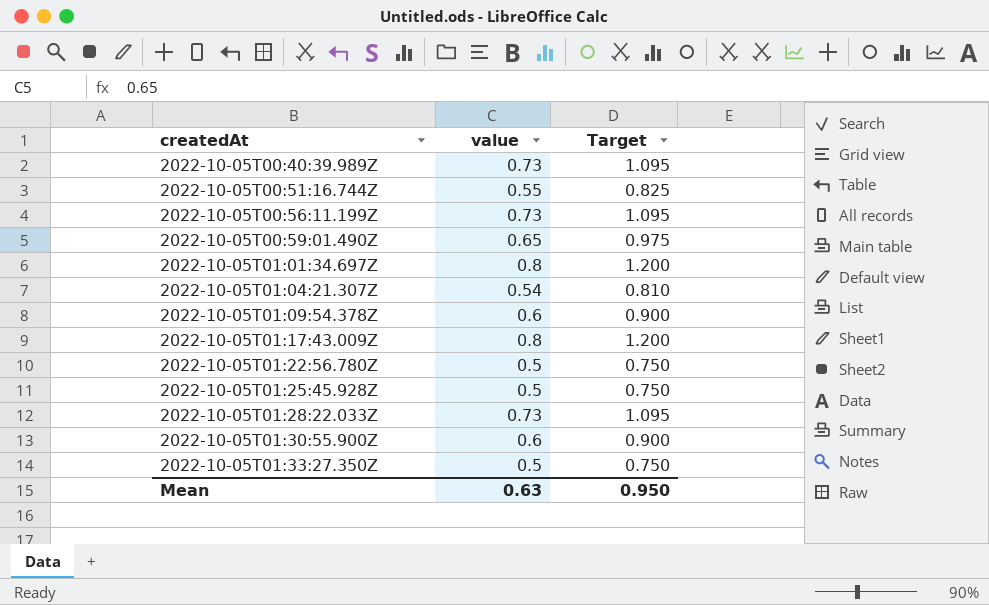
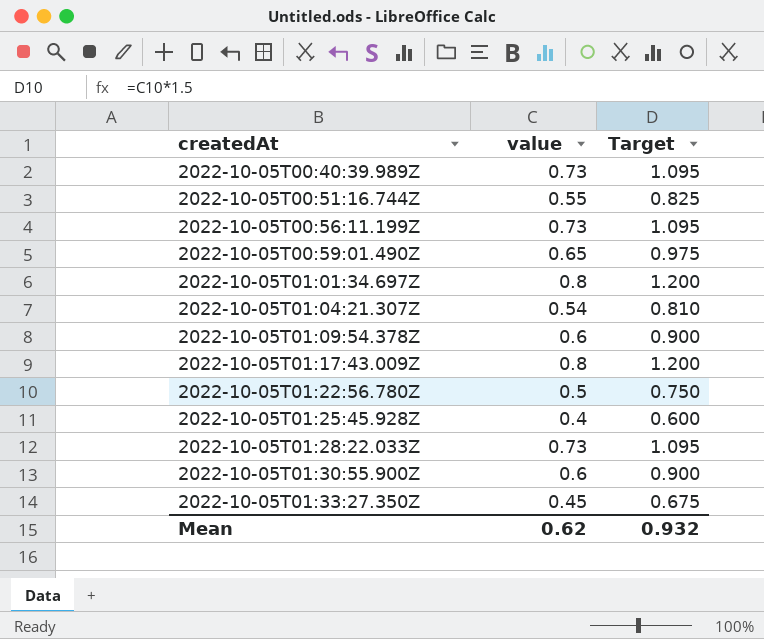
2022-10-05T01:25:45.928Z | value: 0.5 -> 0.4
2022-10-05T01:25:45.928Z | Target: 0.750 -> 0.600
2022-10-05T01:33:27.350Z | value: 0.5 -> 0.45
2022-10-05T01:33:27.350Z | Target: 0.750 -> 0.675
Mean | value: 0.63 -> 0.62
Mean | Target: 0.950 -> 0.932

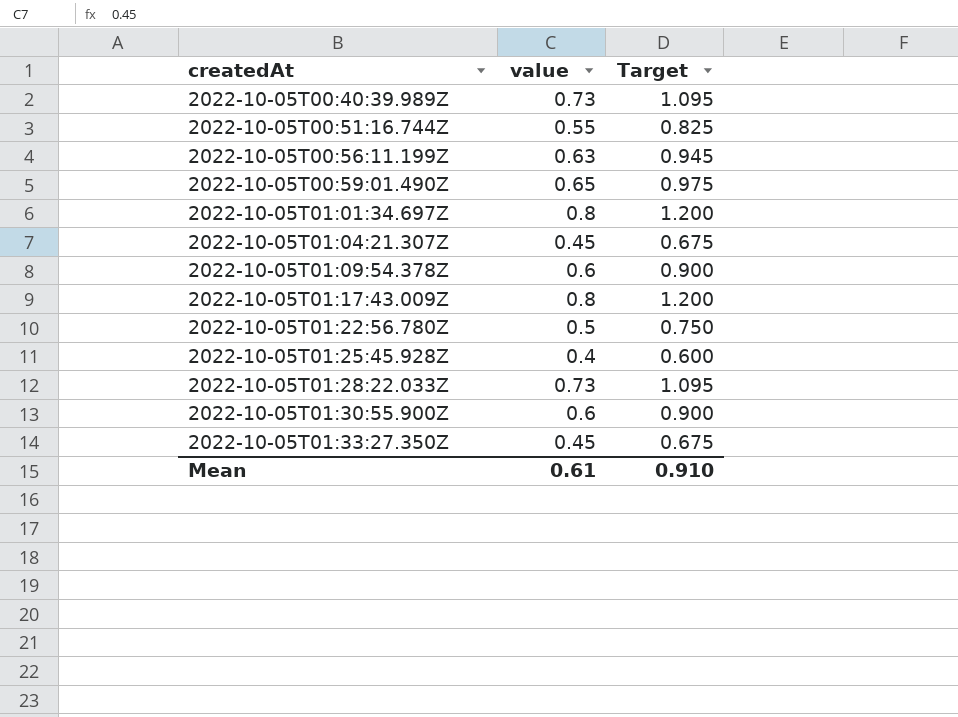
2022-10-05T00:56:11.199Z | value: 0.73 -> 0.63
2022-10-05T00:56:11.199Z | Target: 1.095 -> 0.945
2022-10-05T01:04:21.307Z | value: 0.54 -> 0.45
2022-10-05T01:04:21.307Z | Target: 0.810 -> 0.675
Mean | value: 0.62 -> 0.61
Mean | Target: 0.932 -> 0.910

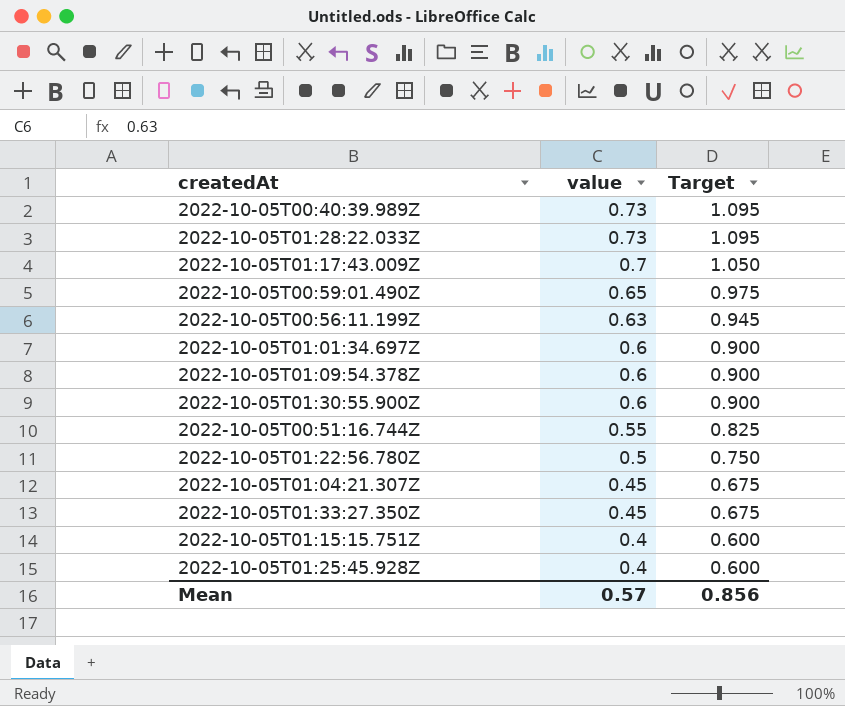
row order: createdAt ascending -> value descending
2022-10-05T01:17:43.009Z | value: 0.8 -> 0.7
2022-10-05T01:17:43.009Z | Target: 1.200 -> 1.050
2022-10-05T01:01:34.697Z | value: 0.8 -> 0.6
2022-10-05T01:01:34.697Z | Target: 1.200 -> 0.900
row 2022-10-05T01:15:15.751Z: none -> 0.4 | 0.600
Mean | value: 0.61 -> 0.57
Mean | Target: 0.910 -> 0.856

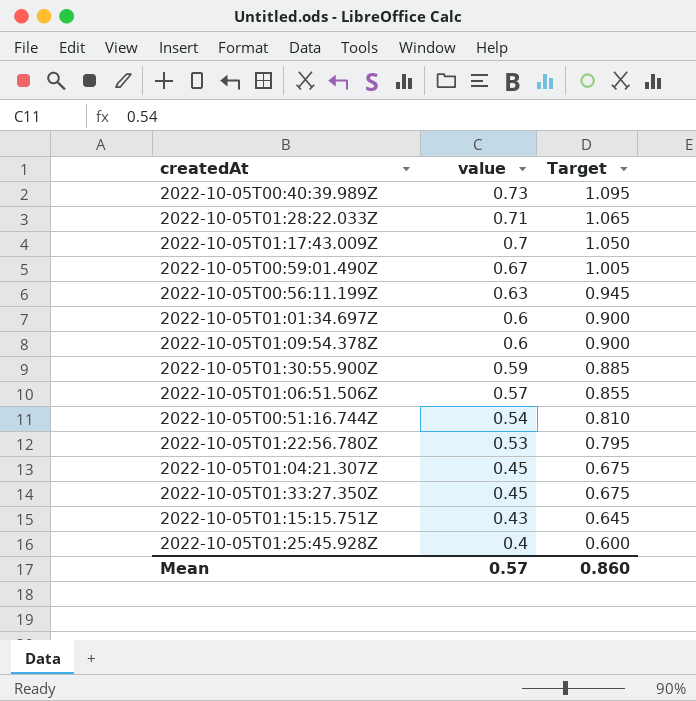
2022-10-05T01:28:22.033Z | value: 0.73 -> 0.71
2022-10-05T01:28:22.033Z | Target: 1.095 -> 1.065
2022-10-05T00:59:01.490Z | value: 0.65 -> 0.67
2022-10-05T00:59:01.490Z | Target: 0.975 -> 1.005
2022-10-05T01:30:55.900Z | value: 0.6 -> 0.59
2022-10-05T01:30:55.900Z | Target: 0.900 -> 0.885
row 2022-10-05T01:06:51.506Z: none -> 0.57 | 0.855
2022-10-05T00:51:16.744Z | value: 0.55 -> 0.54
2022-10-05T00:51:16.744Z | Target: 0.825 -> 0.810
2022-10-05T01:22:56.780Z | value: 0.5 -> 0.53
2022-10-05T01:22:56.780Z | Target: 0.750 -> 0.795
2022-10-05T01:15:15.751Z | value: 0.4 -> 0.43
2022-10-05T01:15:15.751Z | Target: 0.600 -> 0.645
Mean | Target: 0.856 -> 0.860

